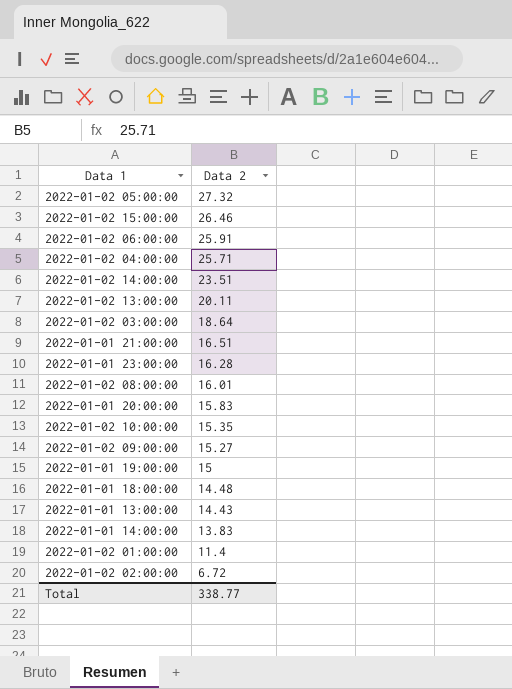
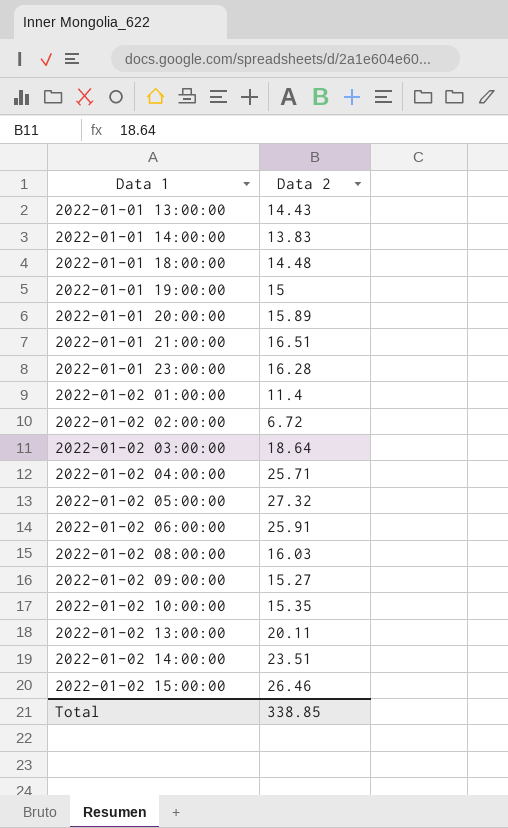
row order: Data 2 descending -> Data 1 ascending
2022-01-01 20:00:00 | Data 2: 15.83 -> 15.89
2022-01-02 08:00:00 | Data 2: 16.01 -> 16.03
Total | Data 2: 338.77 -> 338.85

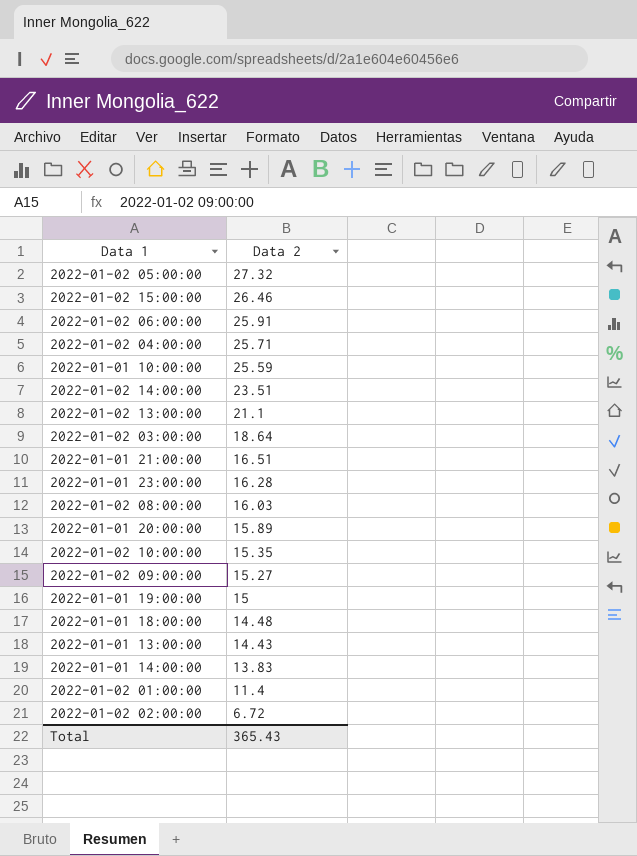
row order: Data 1 ascending -> Data 2 descending
row 2022-01-01 10:00:00: none -> 25.59
2022-01-02 13:00:00 | Data 2: 20.11 -> 21.1
Total | Data 2: 338.85 -> 365.43

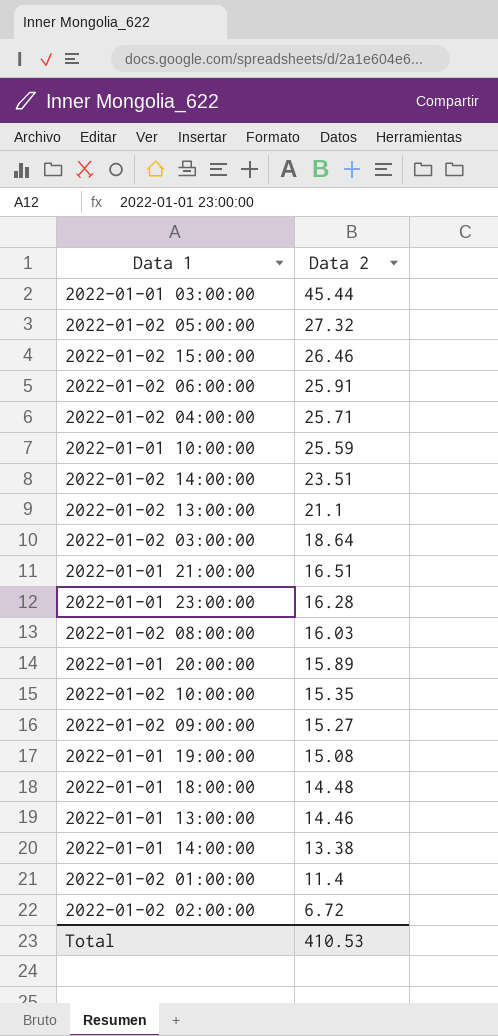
row 2022-01-01 03:00:00: none -> 45.44
2022-01-01 19:00:00 | Data 2: 15 -> 15.08
2022-01-01 13:00:00 | Data 2: 14.43 -> 14.46
2022-01-01 14:00:00 | Data 2: 13.83 -> 13.38
Total | Data 2: 365.43 -> 410.53

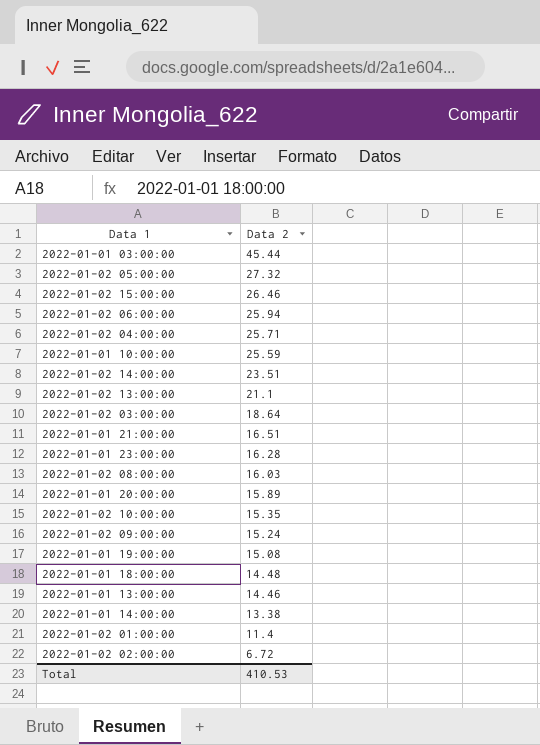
2022-01-02 06:00:00 | Data 2: 25.91 -> 25.94
2022-01-02 09:00:00 | Data 2: 15.27 -> 15.24

